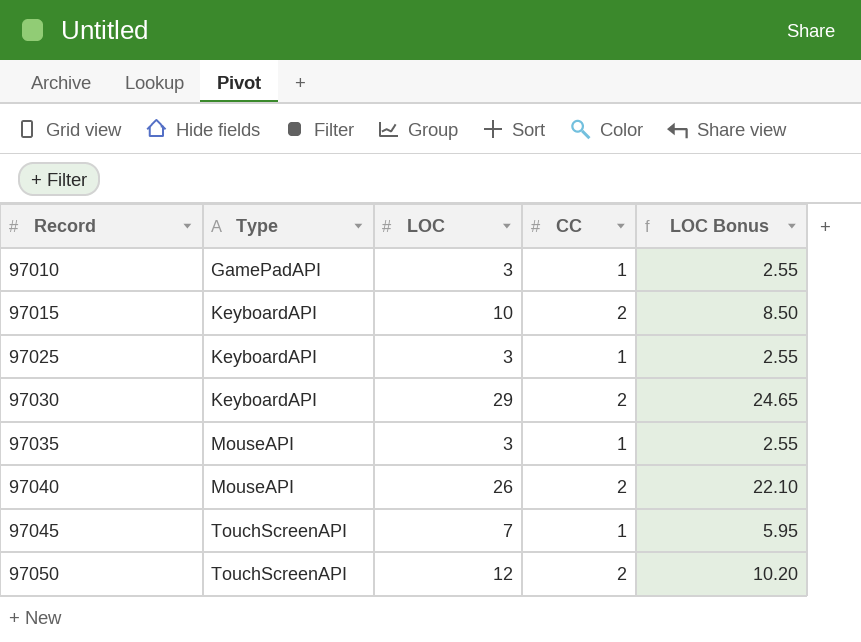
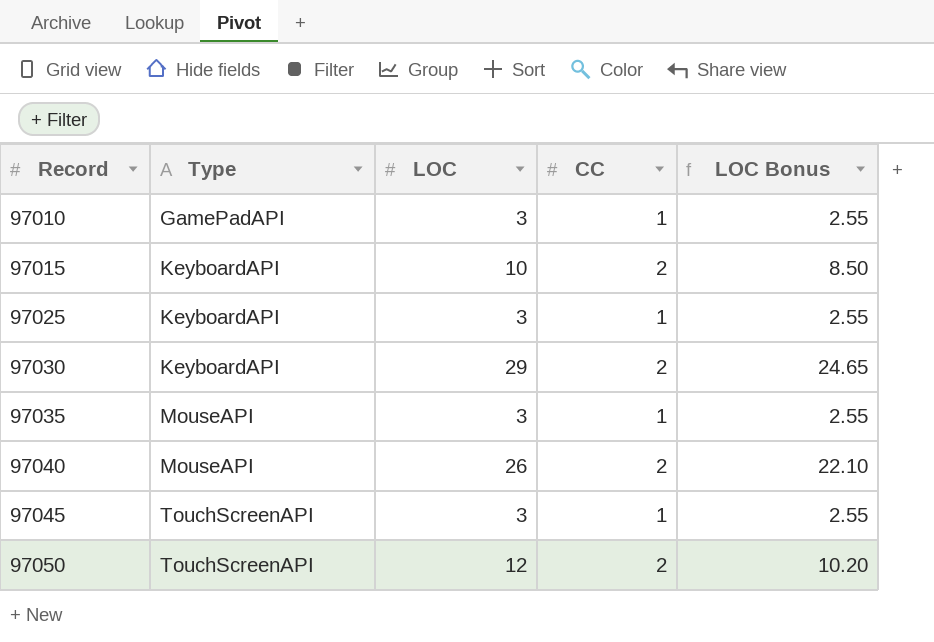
97045 | LOC: 7 -> 3
97045 | LOC Bonus: 5.95 -> 2.55

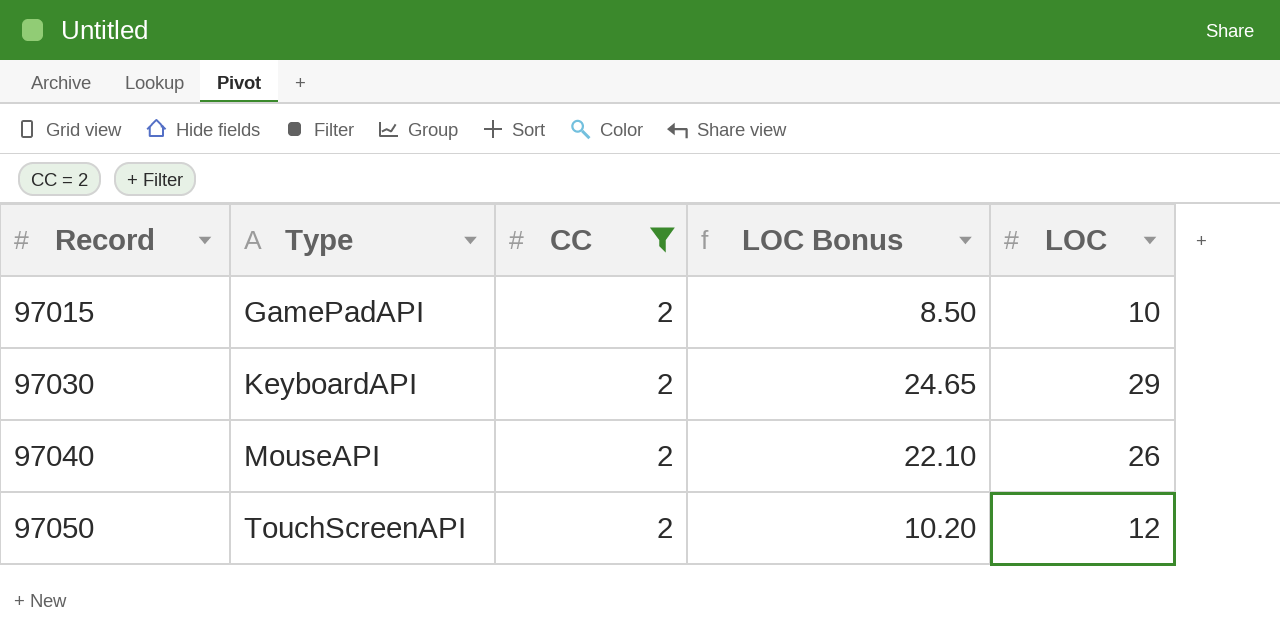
filter: none -> CC = 2
column LOC | position: 3 -> 5
97015 | Type: KeyboardAPI -> GamePadAPI

